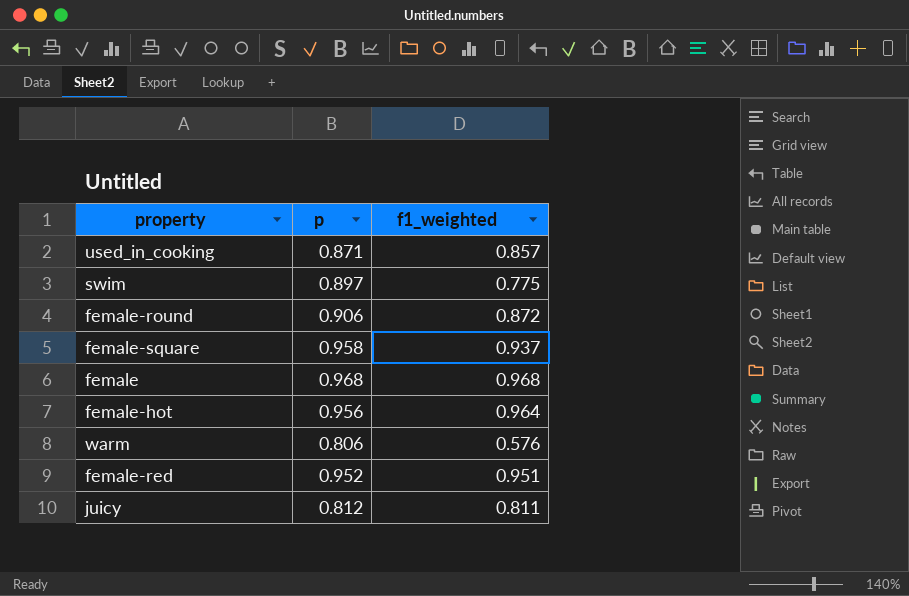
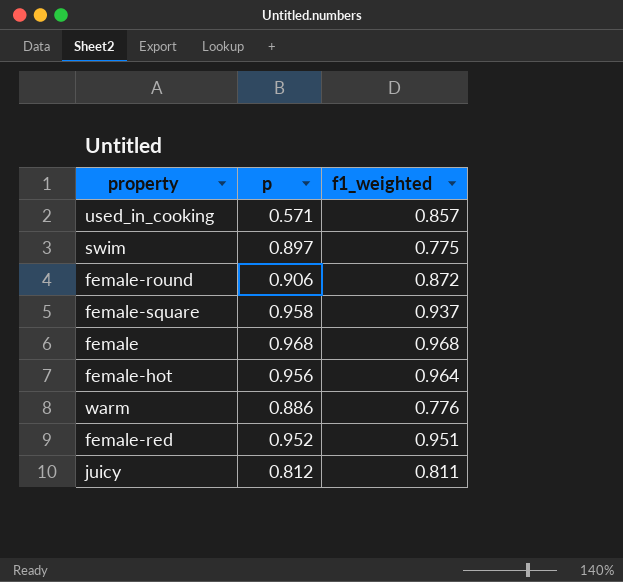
used_in_cooking | p: 0.871 -> 0.571
warm | p: 0.806 -> 0.886
warm | f1_weighted: 0.576 -> 0.776

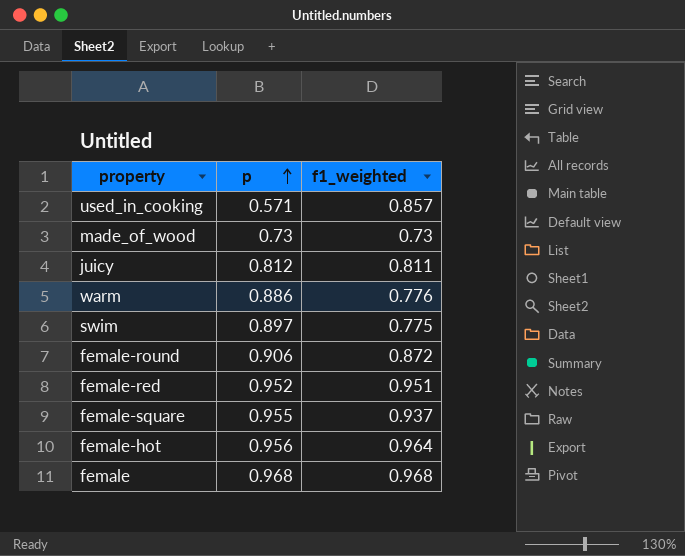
row order: none -> p ascending
row made_of_wood: none -> 0.73 | 0.73
female-square | p: 0.958 -> 0.955

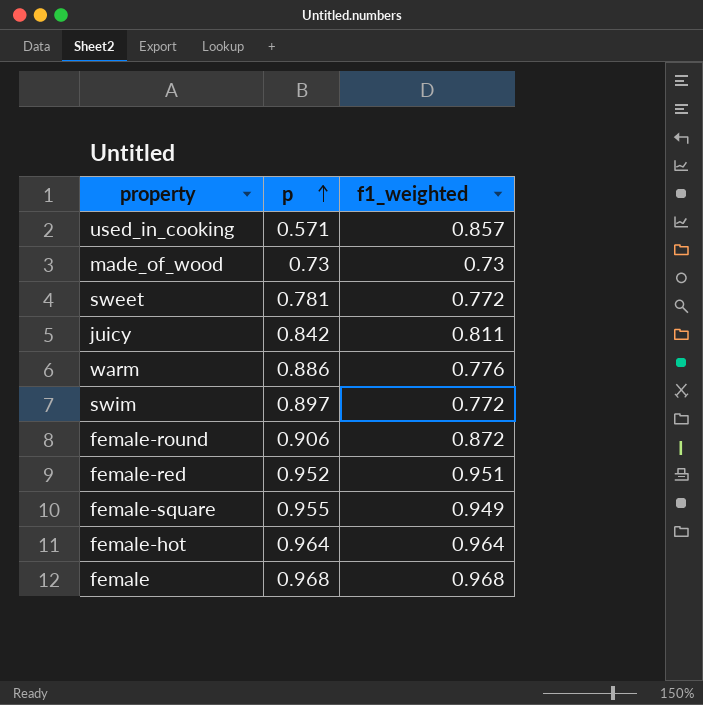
row sweet: none -> 0.781 | 0.772
juicy | p: 0.812 -> 0.842
swim | f1_weighted: 0.775 -> 0.772
female-square | f1_weighted: 0.937 -> 0.949
female-hot | p: 0.956 -> 0.964

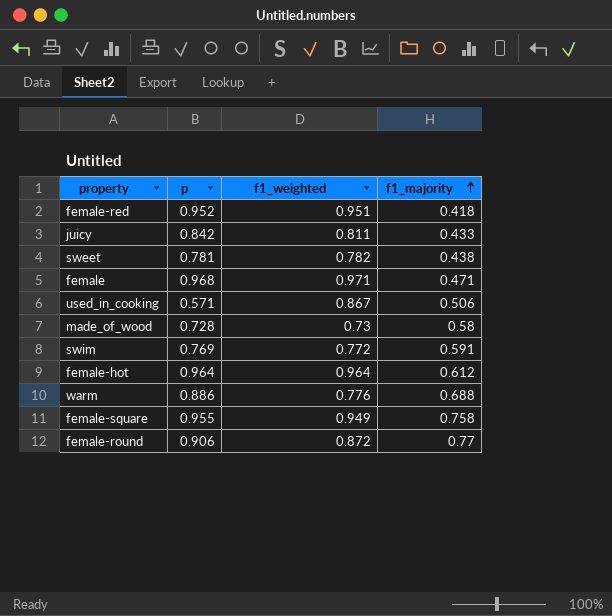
row order: p ascending -> f1_majority ascending
column f1_majority | position: none -> 4
sweet | f1_weighted: 0.772 -> 0.782
female | f1_weighted: 0.968 -> 0.971
used_in_cooking | f1_weighted: 0.857 -> 0.867
made_of_wood | p: 0.73 -> 0.728
swim | p: 0.897 -> 0.769

